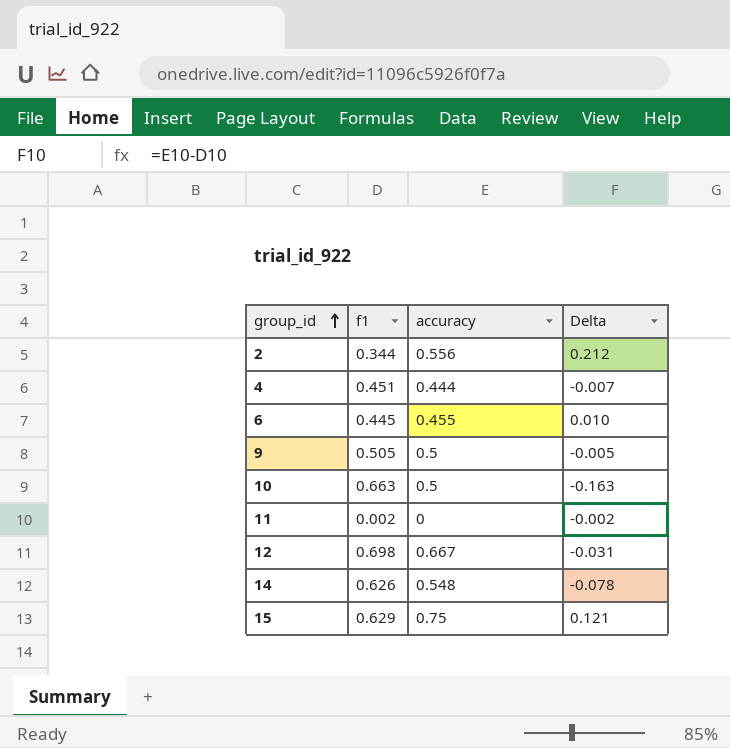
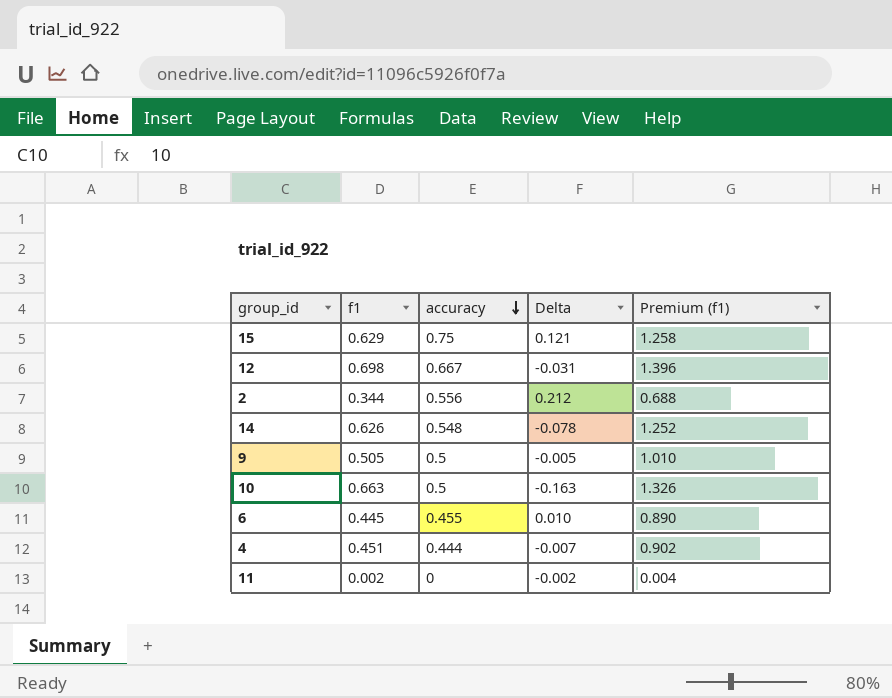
row order: group_id ascending -> accuracy descending
column Premium (f1) | formula: none -> [f1] * 2

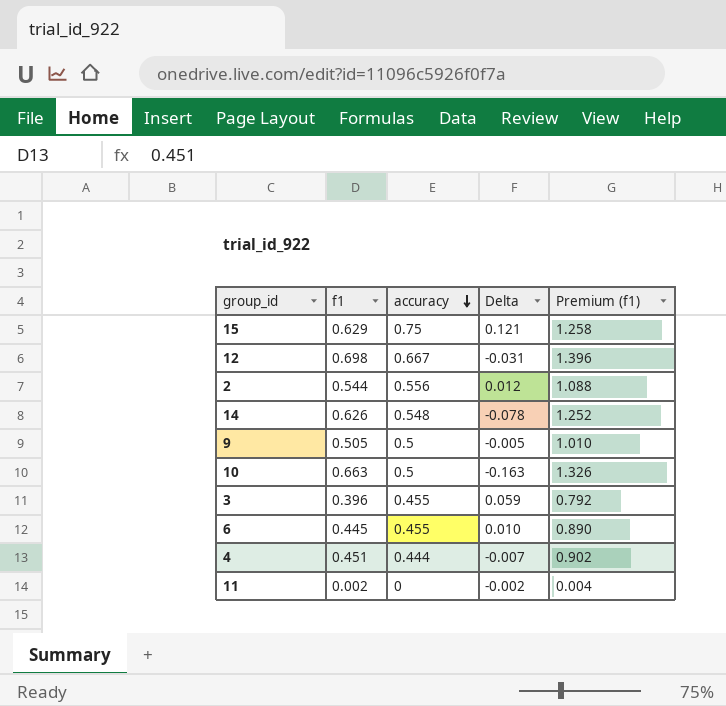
2 | f1: 0.344 -> 0.544
2 | Delta: 0.212 -> 0.012
2 | Premium (f1): 0.688 -> 1.088
row 3: none -> 0.396 | 0.455 | 0.059 | 0.792

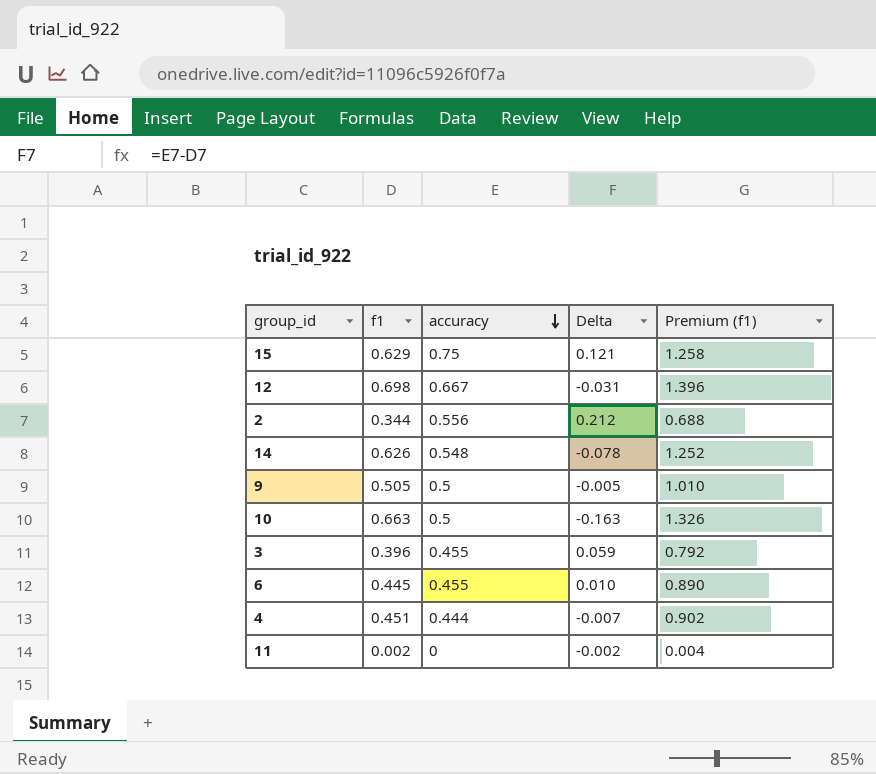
2 | f1: 0.544 -> 0.344
2 | Delta: 0.012 -> 0.212
2 | Premium (f1): 1.088 -> 0.688

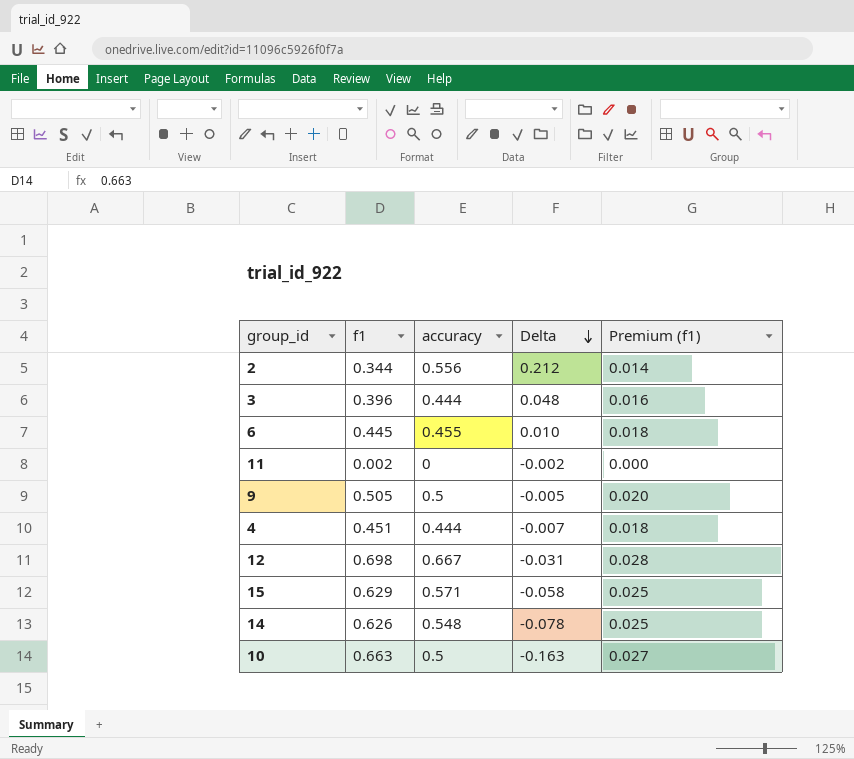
row order: accuracy descending -> Delta descending
column Premium (f1) | formula: [f1] * 2 -> [f1] * 0.04
3 | accuracy: 0.455 -> 0.444
3 | Delta: 0.059 -> 0.048
15 | accuracy: 0.75 -> 0.571
15 | Delta: 0.121 -> -0.058

